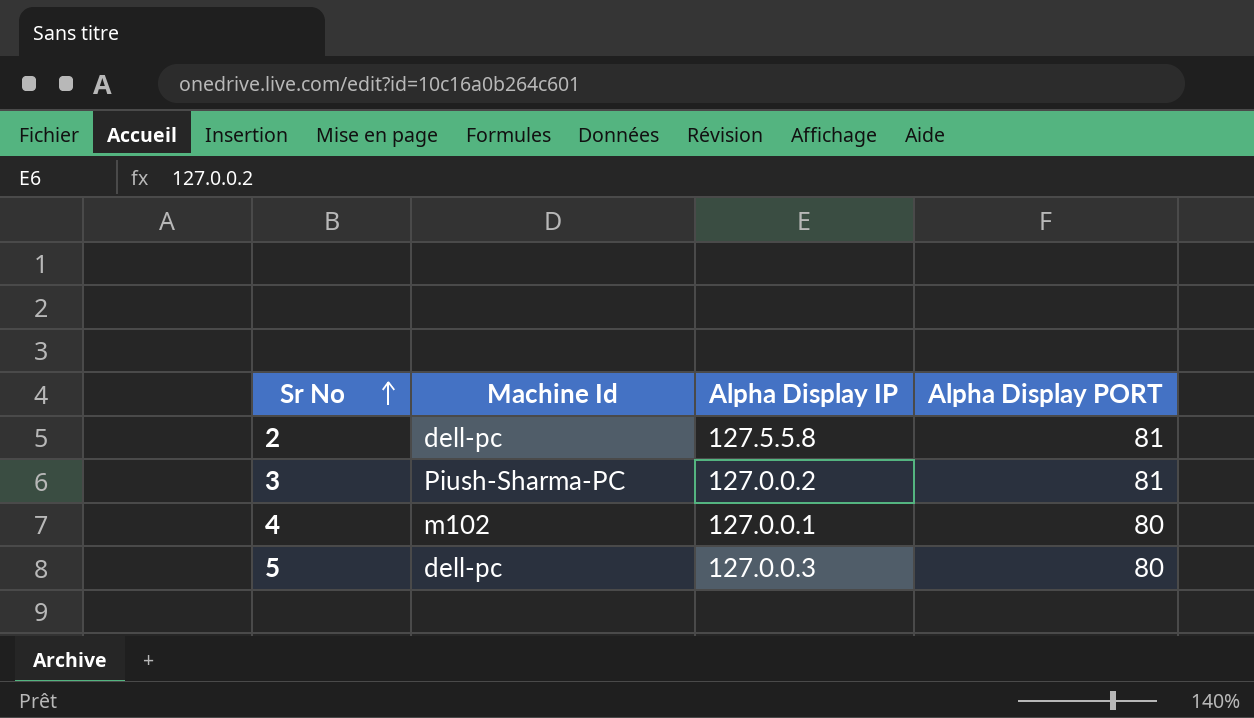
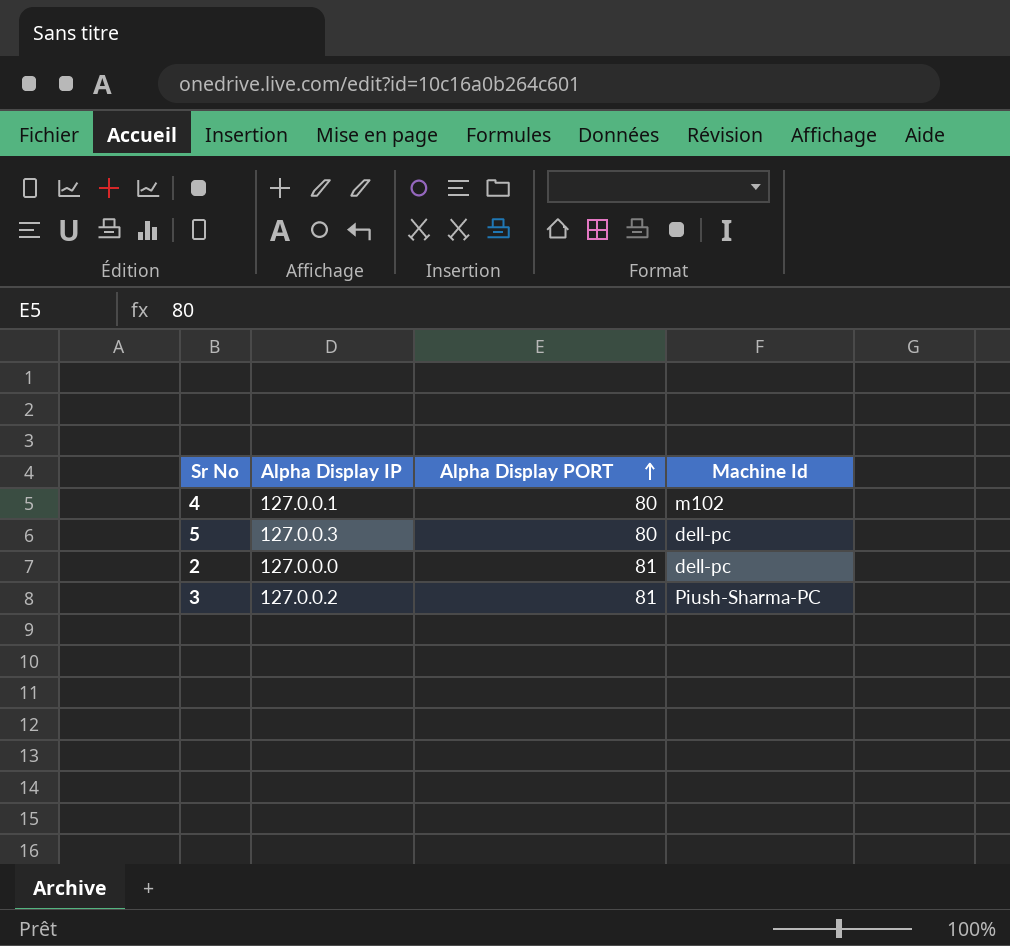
row order: Sr No ascending -> Alpha Display PORT ascending
column Machine Id | position: 2 -> 4
2 | Alpha Display IP: 127.5.5.8 -> 127.0.0.0

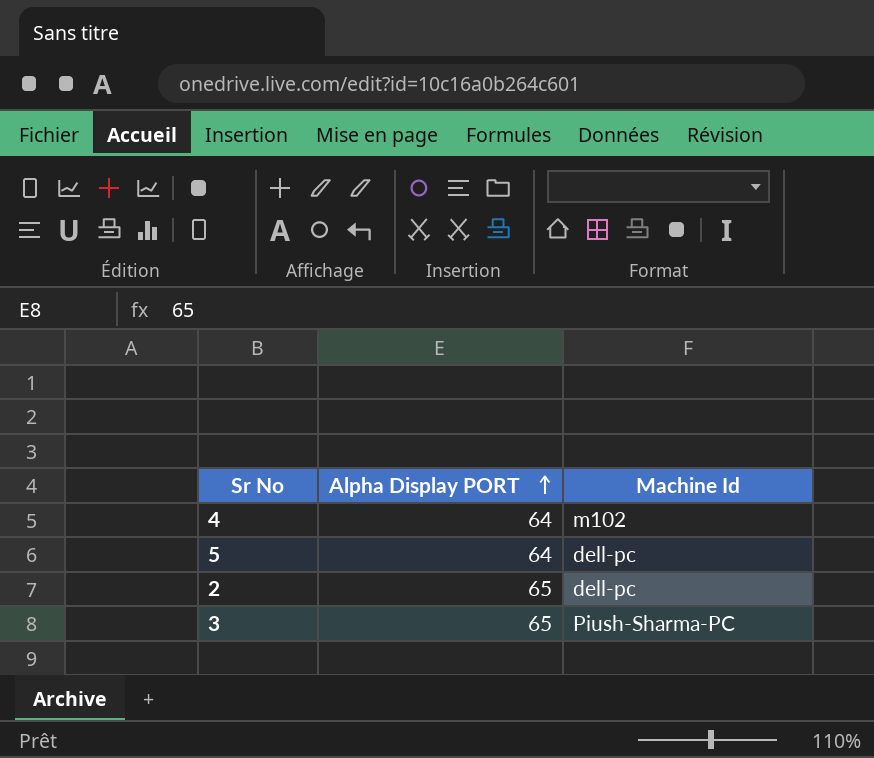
column Alpha Display IP | position: 2 -> none
4 | Alpha Display PORT: 80 -> 64
5 | Alpha Display PORT: 80 -> 64
2 | Alpha Display PORT: 81 -> 65
3 | Alpha Display PORT: 81 -> 65

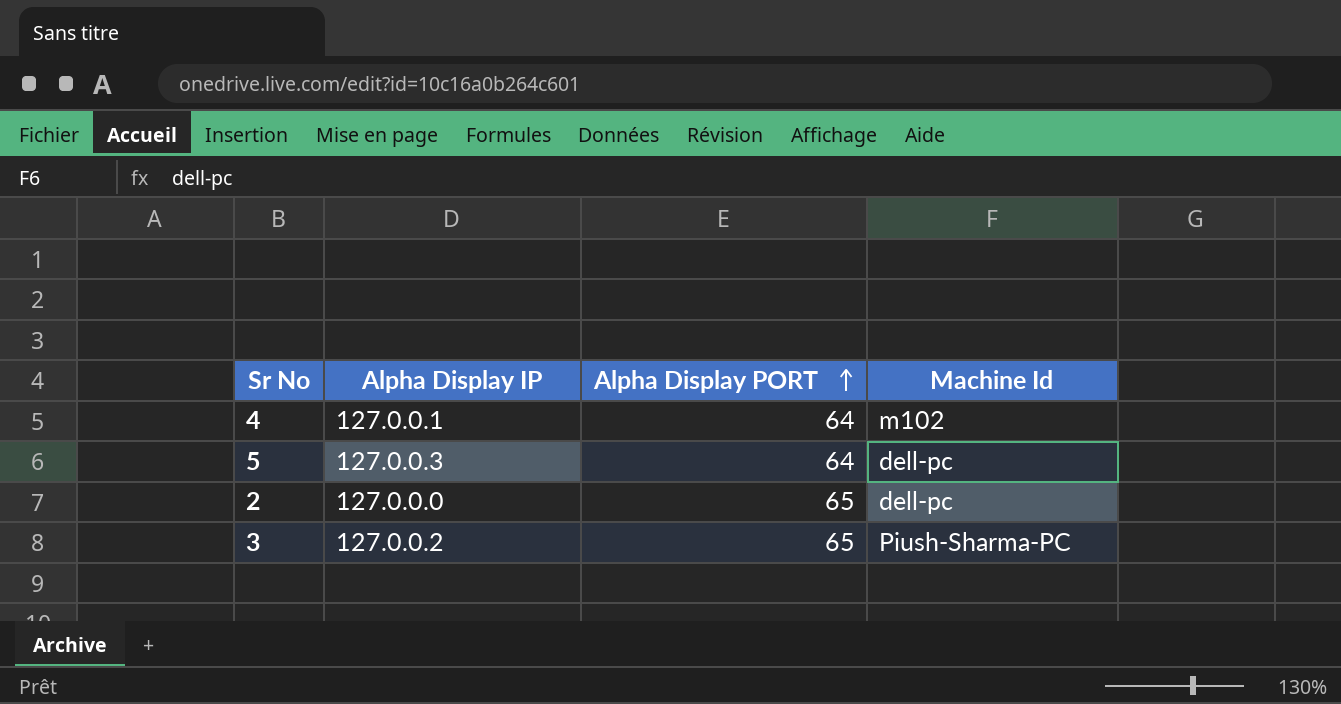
column Alpha Display IP | position: none -> 2

